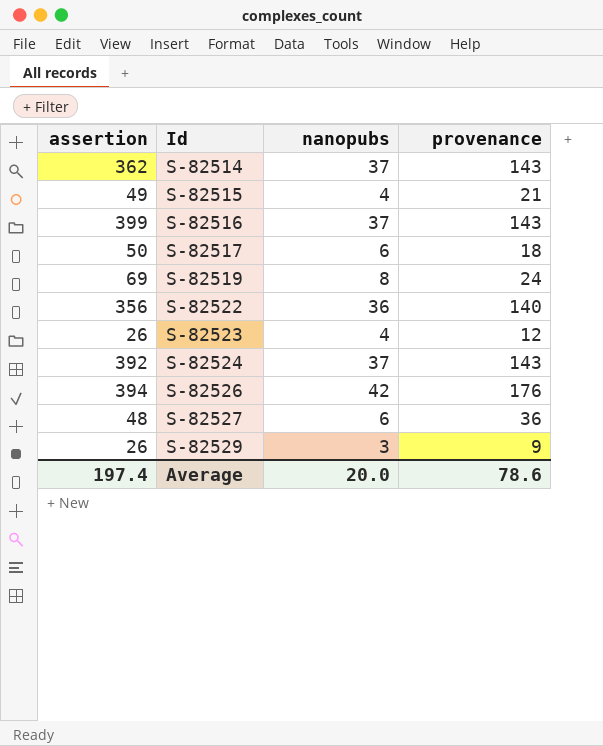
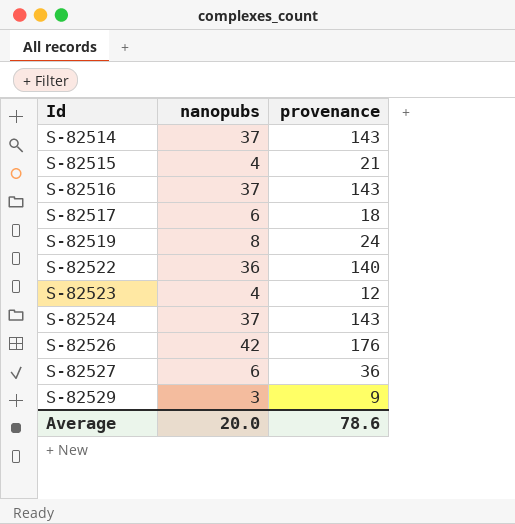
column assertion | position: 1 -> none

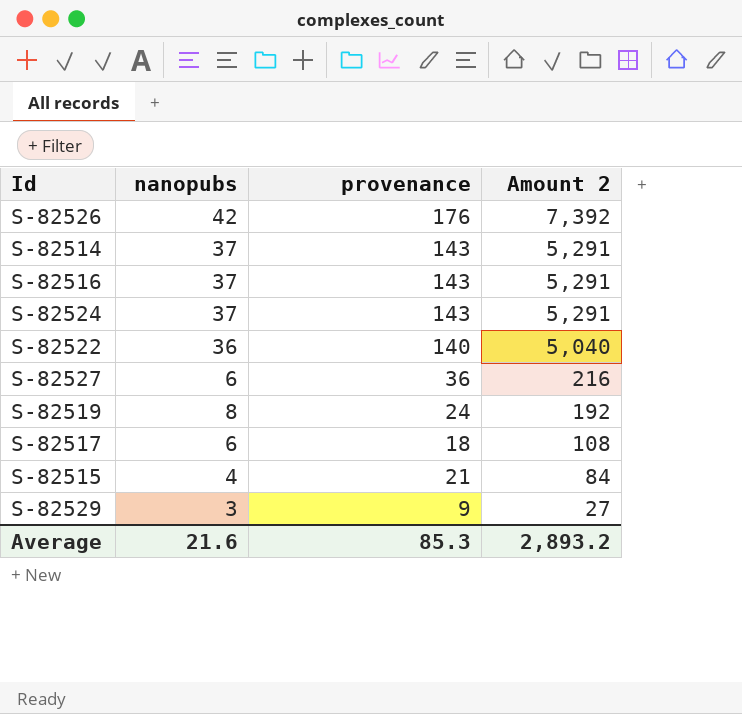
row order: Id ascending -> Amount 2 descending
column Amount 2 | formula: none -> [nanopubs] * [provenance]
row S-82523: 4 | 12 -> none
Average | nanopubs: 20.0 -> 21.6
Average | provenance: 78.6 -> 85.3

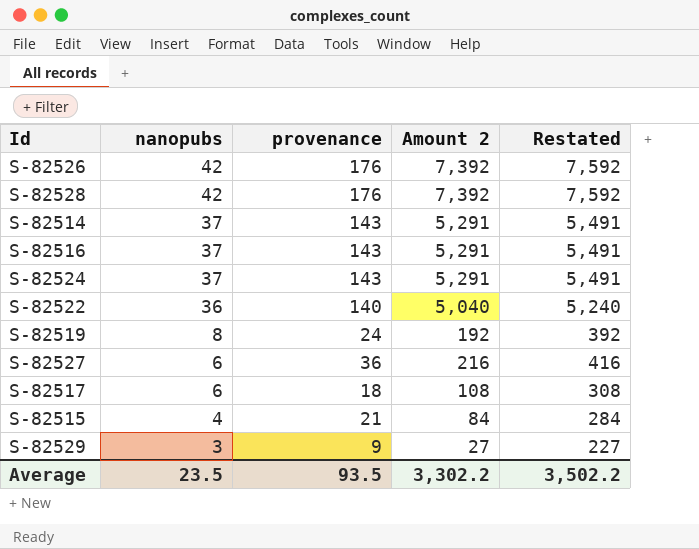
row order: Amount 2 descending -> nanopubs descending
column Restated | formula: none -> [Amount 2] + 200
row S-82528: none -> 42 | 176 | 7,392 | 7,592
Average | nanopubs: 21.6 -> 23.5
Average | provenance: 85.3 -> 93.5
Average | Amount 2: 2,893.2 -> 3,302.2

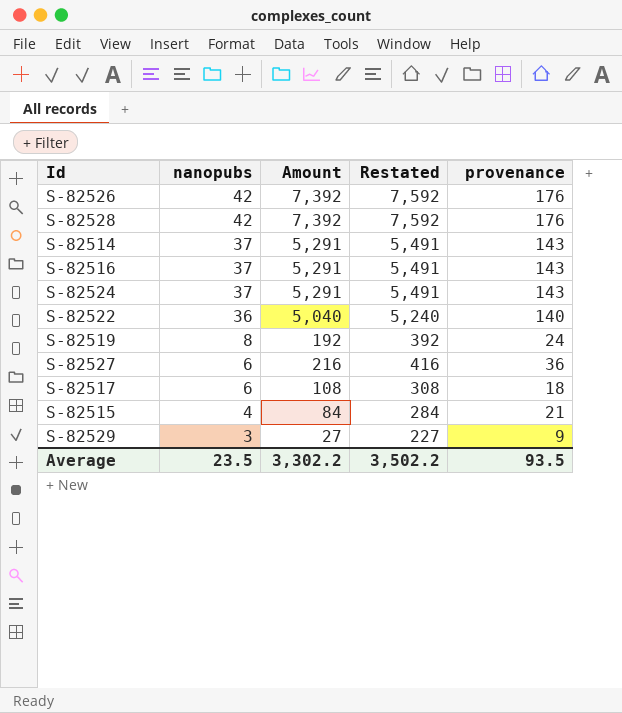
column name: Amount 2 -> Amount
column provenance | position: 3 -> 5

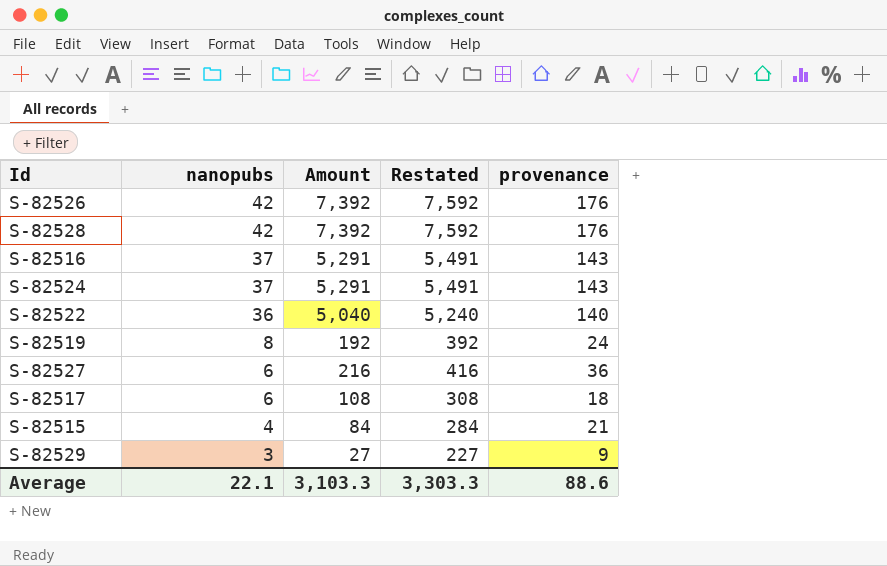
row S-82514: 37 | 5,291 | 5,491 | 143 -> none
Average | nanopubs: 23.5 -> 22.1
Average | Amount: 3,302.2 -> 3,103.3
Average | Restated: 3,502.2 -> 3,303.3
Average | provenance: 93.5 -> 88.6

